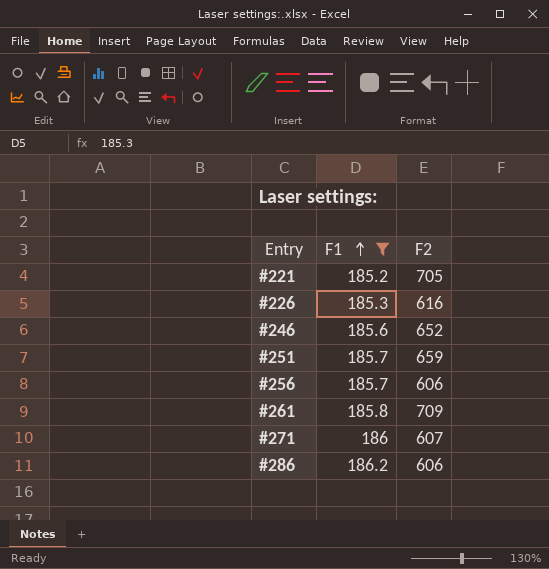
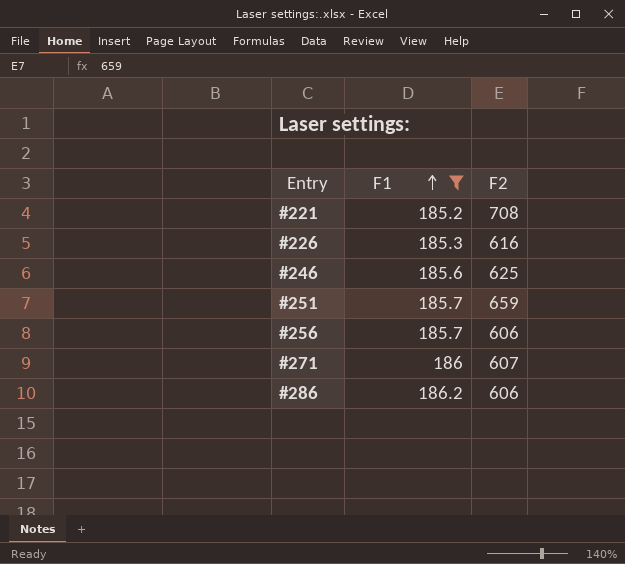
row #261: 185.8 | 709 -> none
#221 | F2: 705 -> 708
#246 | F2: 652 -> 625

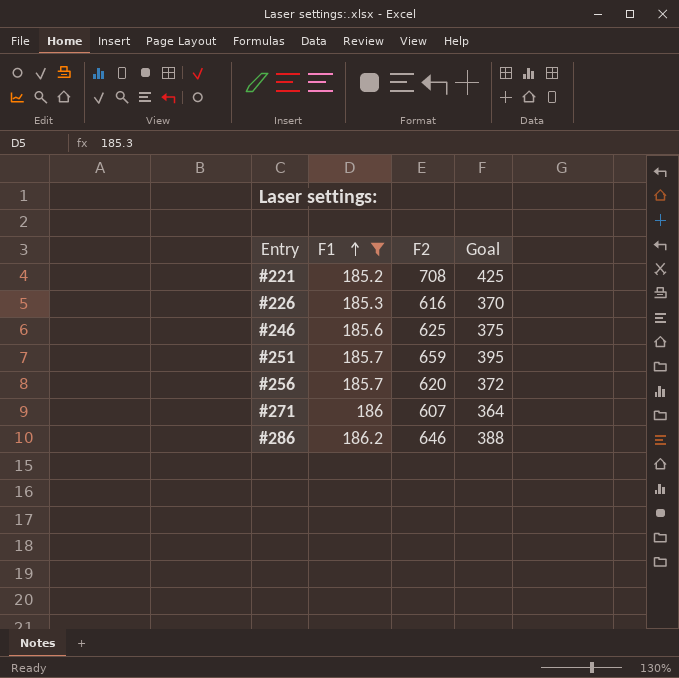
column Goal | formula: none -> [F2] * 0.6
#256 | F2: 606 -> 620
#286 | F2: 606 -> 646

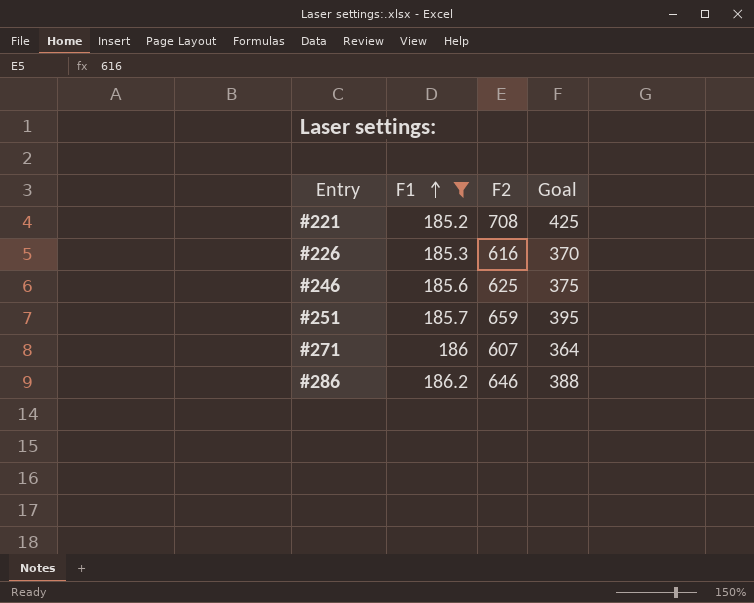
row #256: 185.7 | 620 | 372 -> none

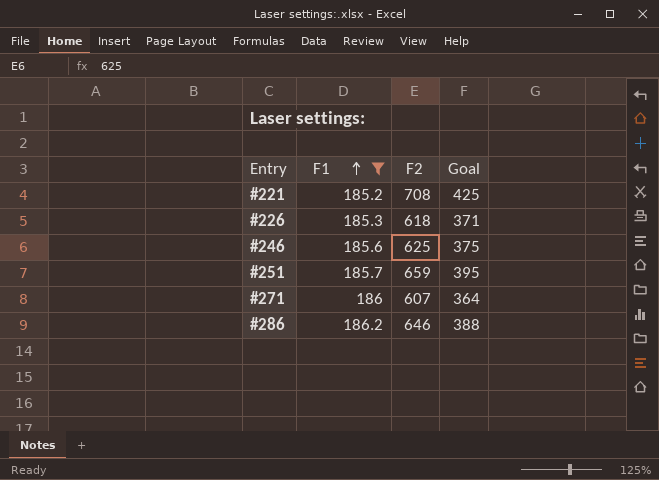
#226 | F2: 616 -> 618
#226 | Goal: 370 -> 371

